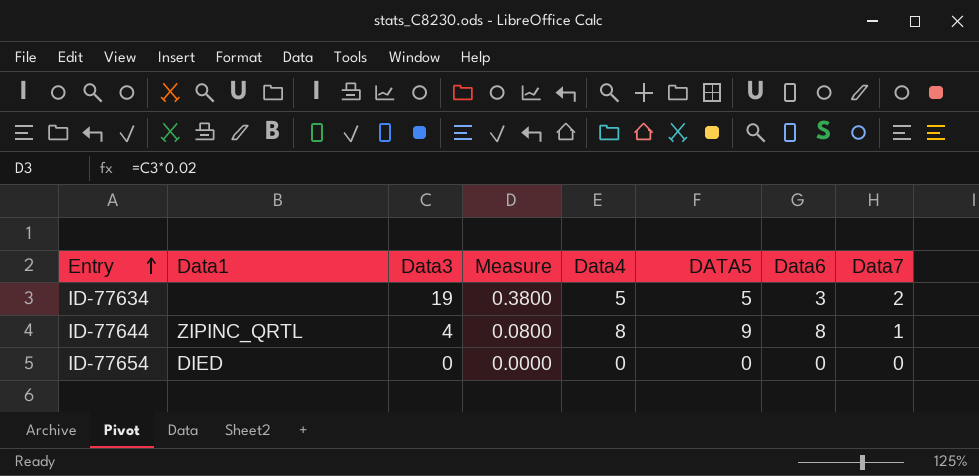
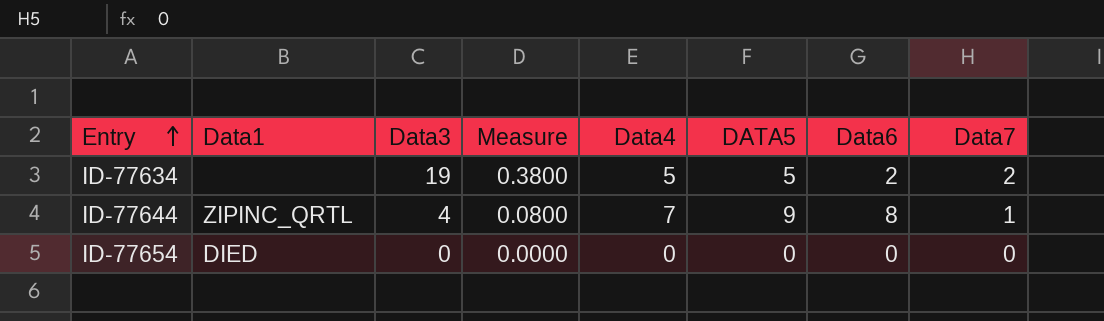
ID-77634 | Data6: 3 -> 2
ID-77644 | Data4: 8 -> 7

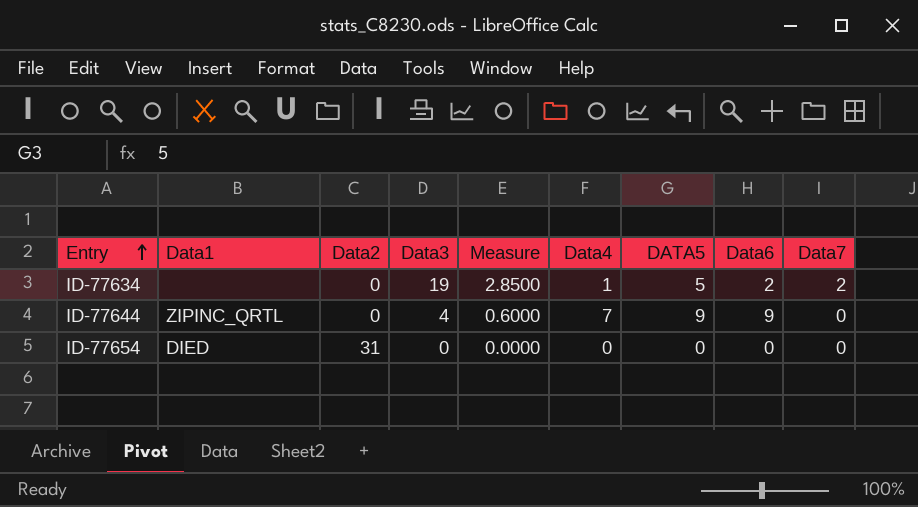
column Data2 | position: none -> 3
column Measure | formula: [Data3] * 0.02 -> [Data3] * 0.15
ID-77634 | Data4: 5 -> 1
ID-77644 | Data6: 8 -> 9
ID-77644 | Data7: 1 -> 0

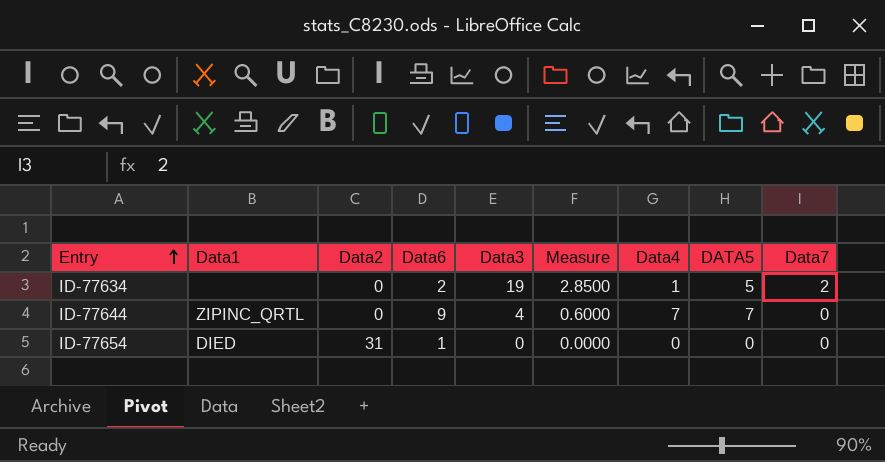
column Data6 | position: 8 -> 4
ID-77644 | DATA5: 9 -> 7
ID-77654 | Data6: 0 -> 1

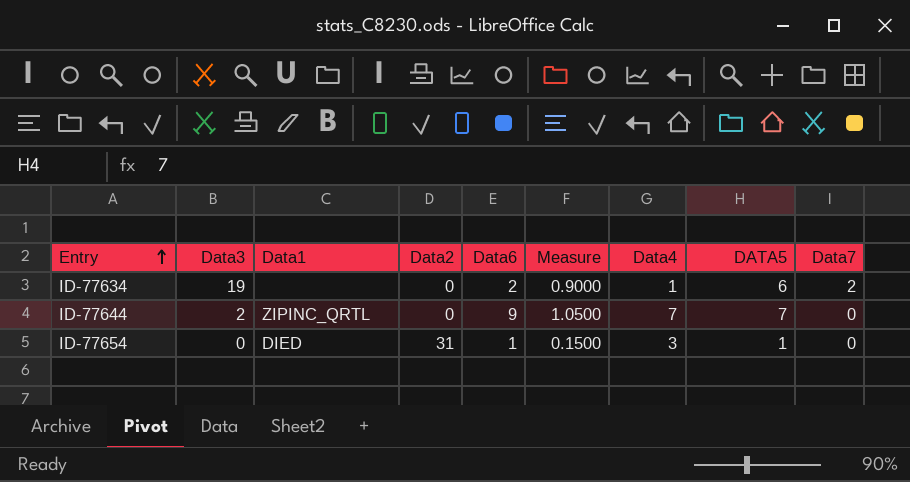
column Data3 | position: 5 -> 2
column Measure | formula: [Data3] * 0.15 -> [DATA5] * 0.15
ID-77634 | DATA5: 5 -> 6
ID-77644 | Data3: 4 -> 2
ID-77654 | Data4: 0 -> 3
ID-77654 | DATA5: 0 -> 1

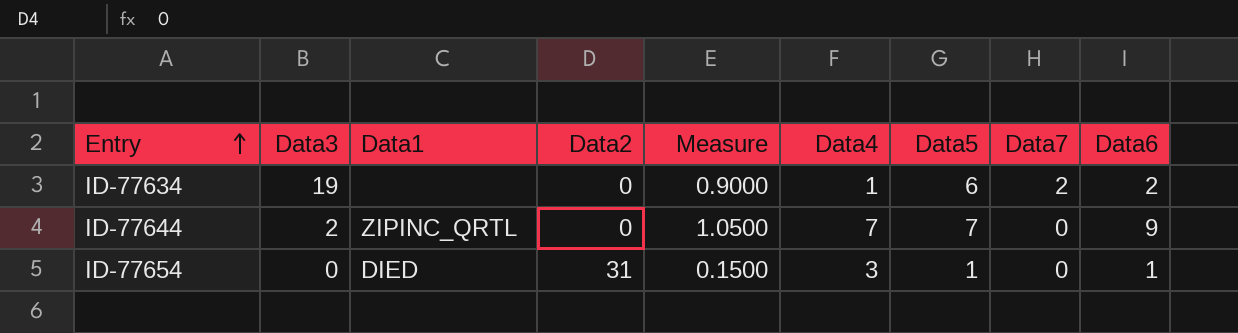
column name: DATA5 -> Data5
column Data6 | position: 5 -> 9

